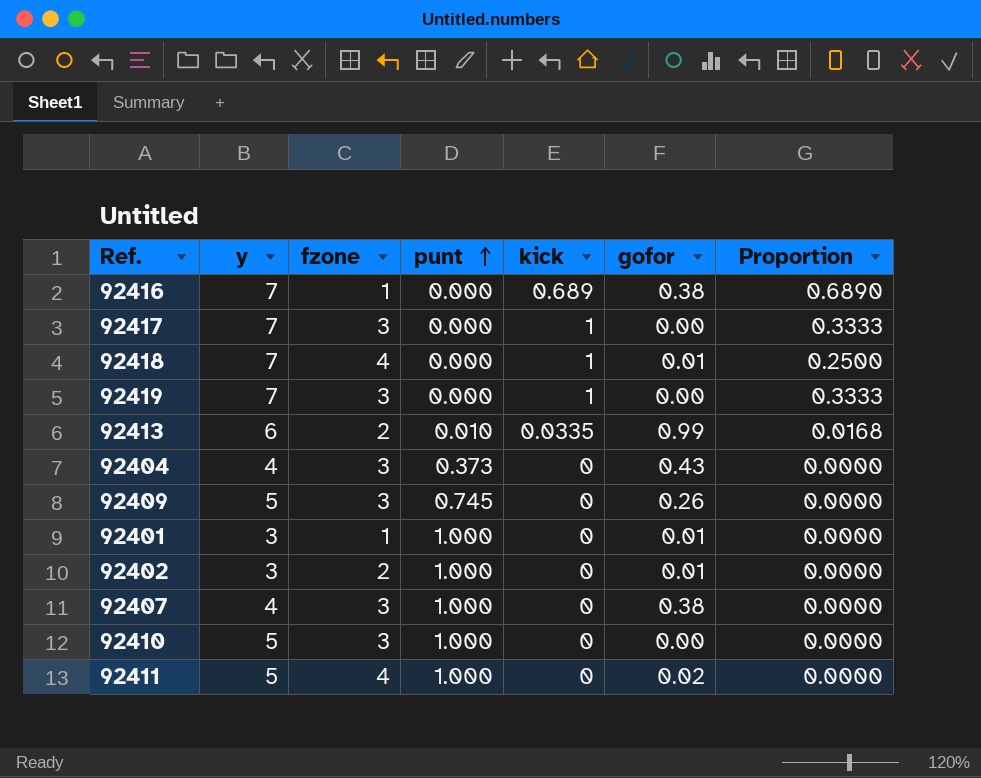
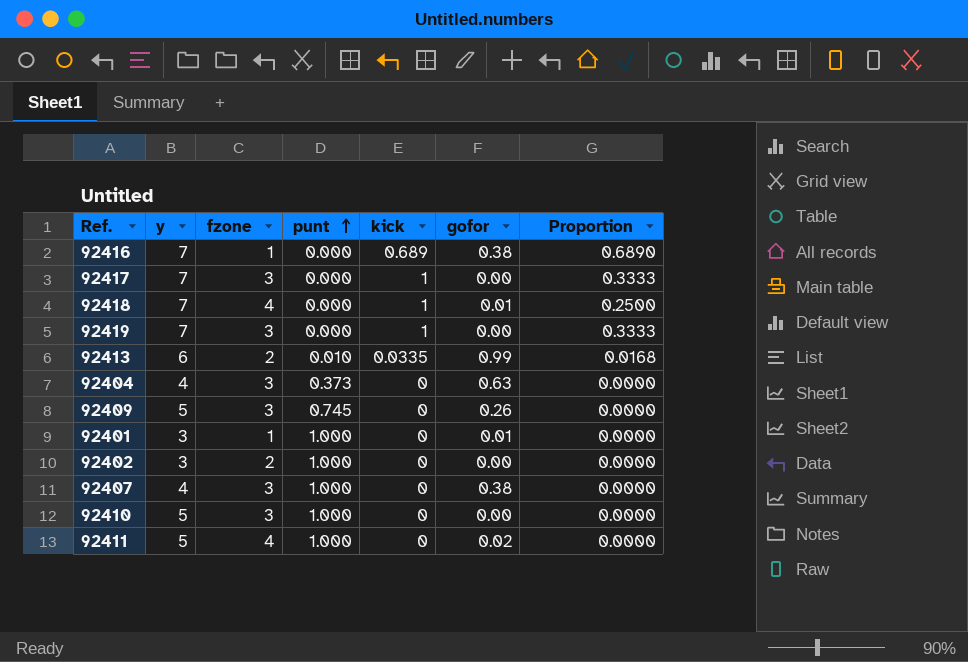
92404 | gofor: 0.43 -> 0.63
92402 | gofor: 0.01 -> 0.00

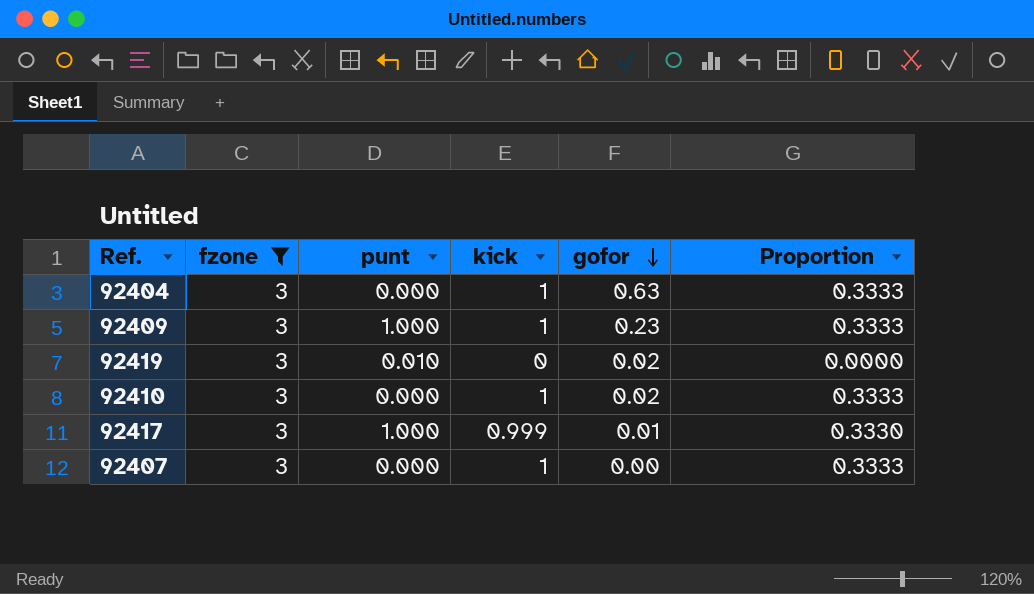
filter: none -> fzone = 3
row order: punt ascending -> gofor descending
column y | position: 2 -> none
92404 | punt: 0.373 -> 0.000
92404 | kick: 0 -> 1
92404 | Proportion: 0.0000 -> 0.3333
92409 | punt: 0.745 -> 1.000
92409 | kick: 0 -> 1
92409 | gofor: 0.26 -> 0.23
92409 | Proportion: 0.0000 -> 0.3333
92419 | punt: 0.000 -> 0.010
92419 | kick: 1 -> 0
92419 | gofor: 0.00 -> 0.02
92419 | Proportion: 0.3333 -> 0.0000
92410 | punt: 1.000 -> 0.000
92410 | kick: 0 -> 1
92410 | gofor: 0.00 -> 0.02
92410 | Proportion: 0.0000 -> 0.3333
92417 | punt: 0.000 -> 1.000
92417 | kick: 1 -> 0.999
92417 | gofor: 0.00 -> 0.01
92417 | Proportion: 0.3333 -> 0.3330
92407 | punt: 1.000 -> 0.000
92407 | kick: 0 -> 1
92407 | gofor: 0.38 -> 0.00
92407 | Proportion: 0.0000 -> 0.3333

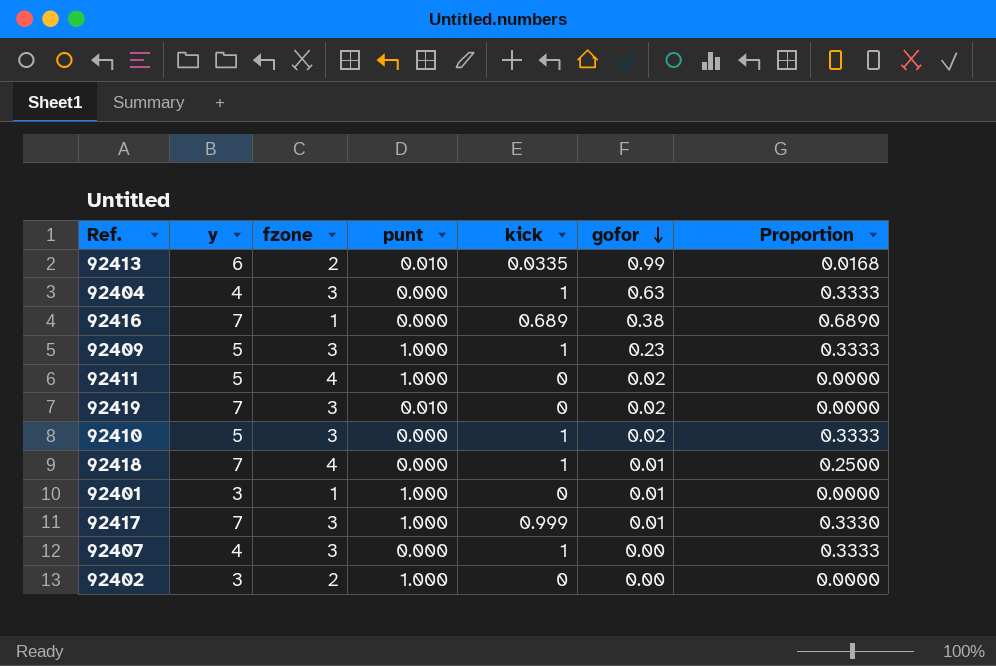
filter: fzone = 3 -> none
column y | position: none -> 2

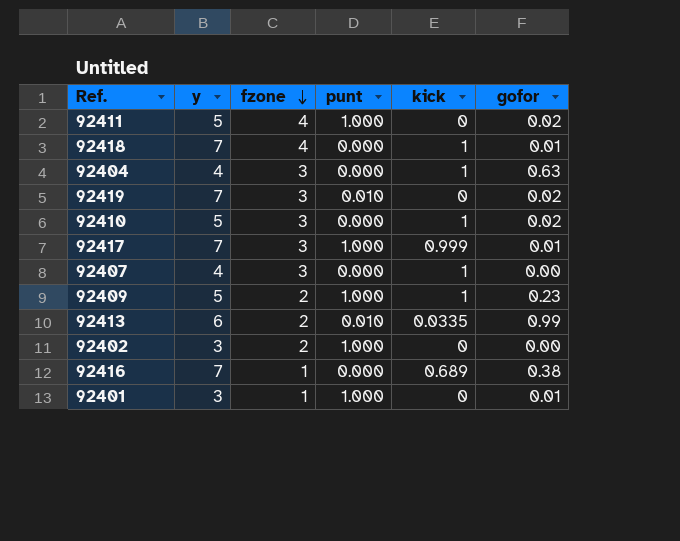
row order: gofor descending -> fzone descending
column Proportion | formula: [kick] / [fzone] -> none
92409 | fzone: 3 -> 2

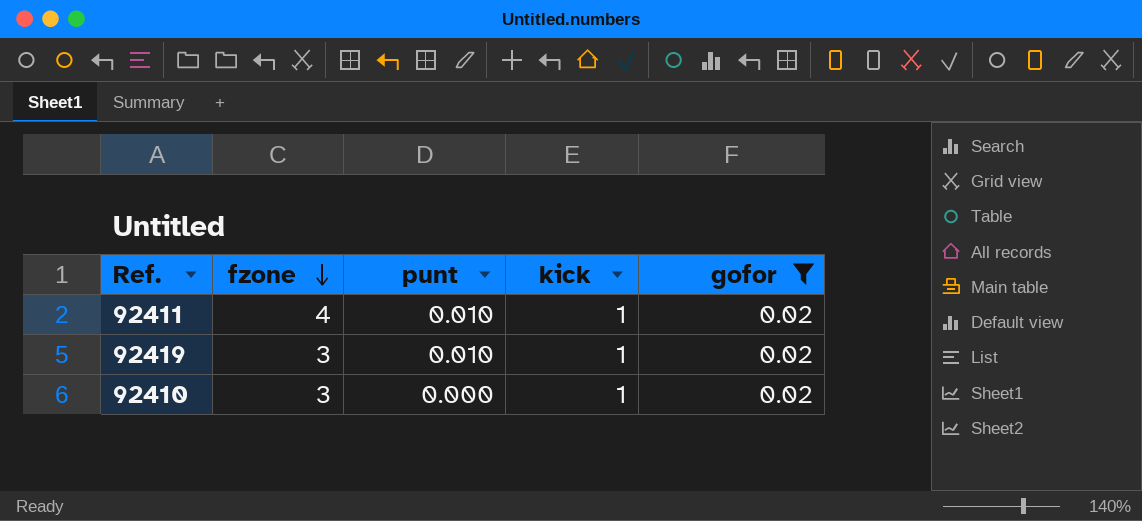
filter: none -> gofor = 0.02
column y | position: 2 -> none
92411 | punt: 1.000 -> 0.010
92411 | kick: 0 -> 1
92419 | kick: 0 -> 1

